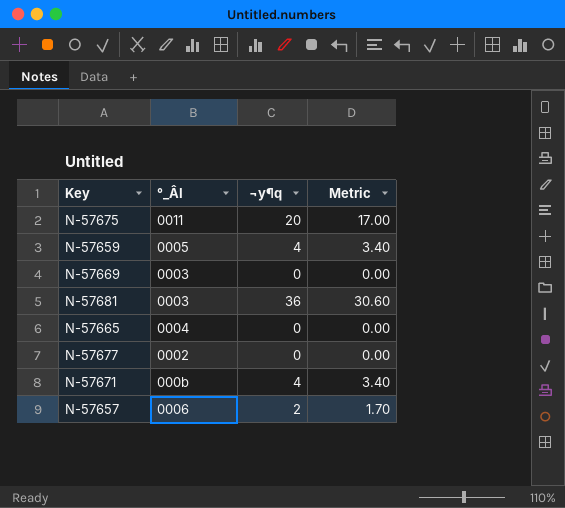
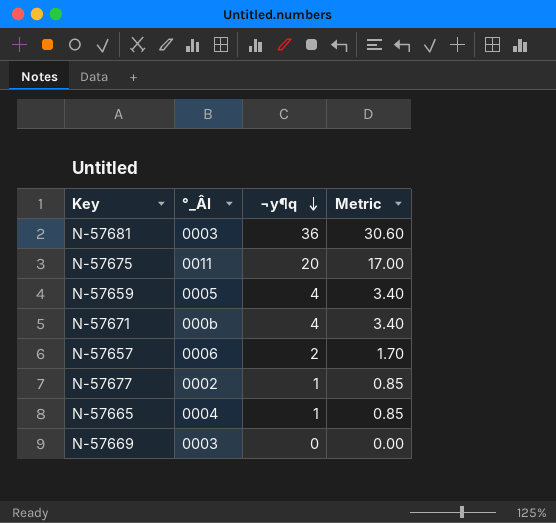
row order: none -> ¬y¶q descending
N-57677 | ¬y¶q: 0 -> 1
N-57677 | Metric: 0.00 -> 0.85
N-57665 | ¬y¶q: 0 -> 1
N-57665 | Metric: 0.00 -> 0.85

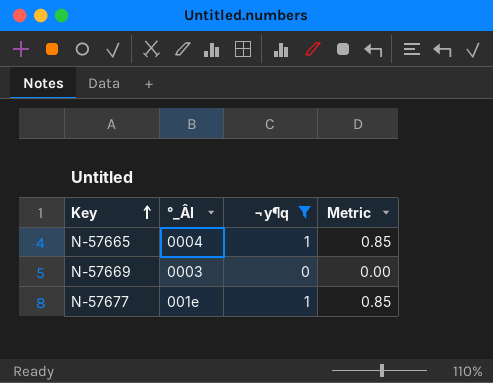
filter: none -> ¬y¶q <= 1
row order: ¬y¶q descending -> Key ascending
N-57677 | °_ÂI: 0002 -> 001e

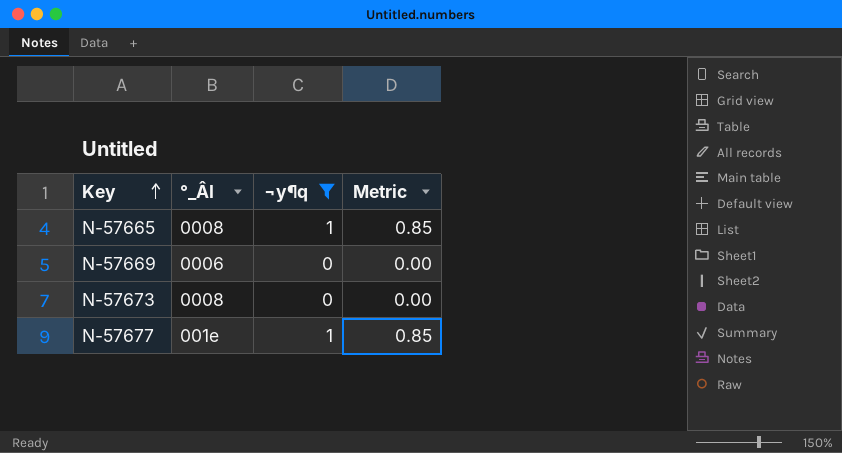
N-57665 | °_ÂI: 0004 -> 0008
N-57669 | °_ÂI: 0003 -> 0006
row N-57673: none -> 0008 | 0 | 0.00

